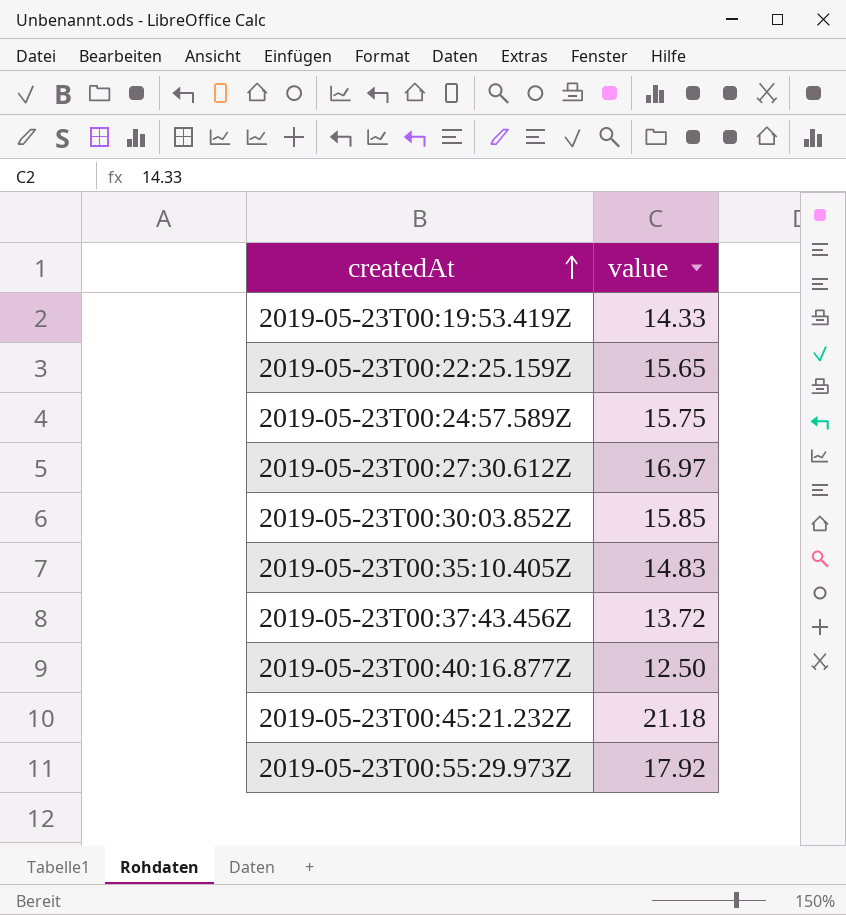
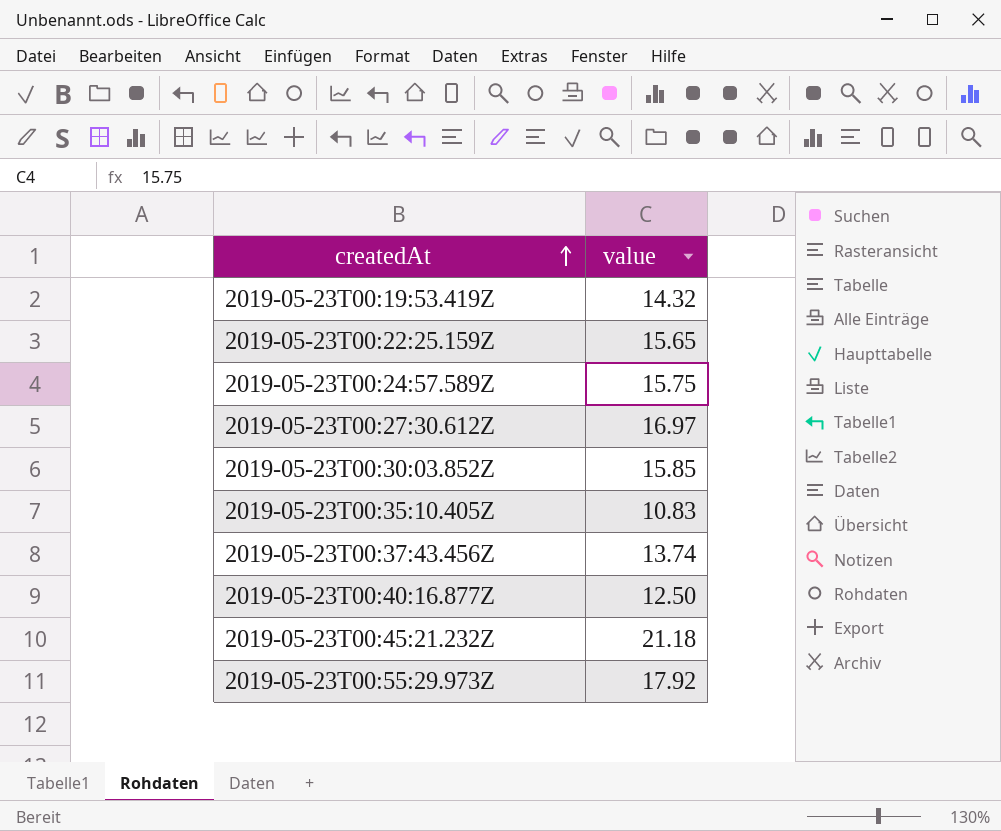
2019-05-23T00:19:53.419Z | value: 14.33 -> 14.32
2019-05-23T00:35:10.405Z | value: 14.83 -> 10.83
2019-05-23T00:37:43.456Z | value: 13.72 -> 13.74

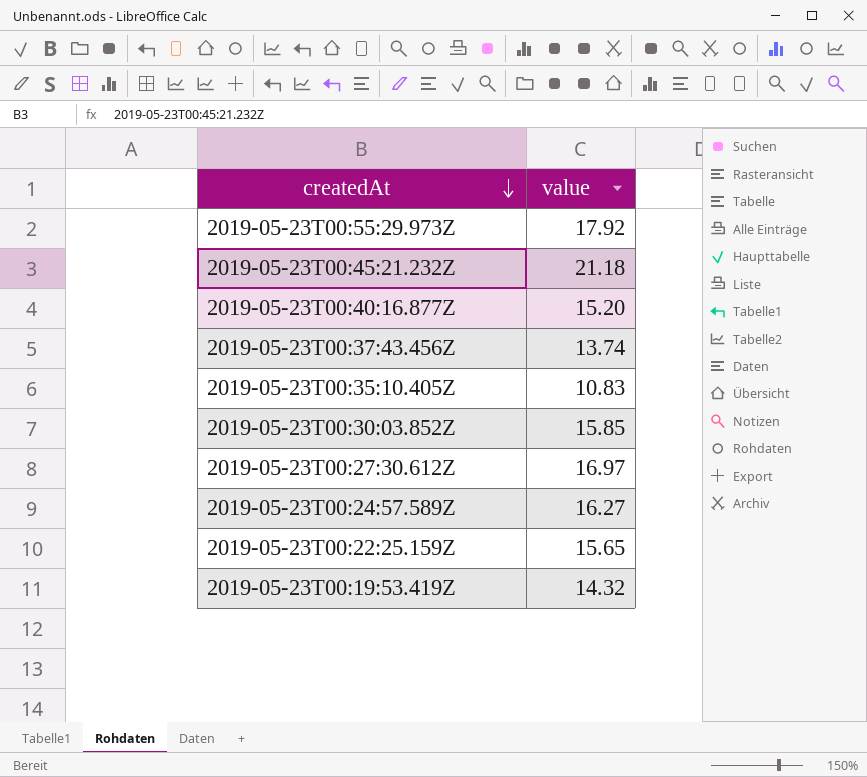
row order: createdAt ascending -> createdAt descending
2019-05-23T00:40:16.877Z | value: 12.50 -> 15.20
2019-05-23T00:24:57.589Z | value: 15.75 -> 16.27

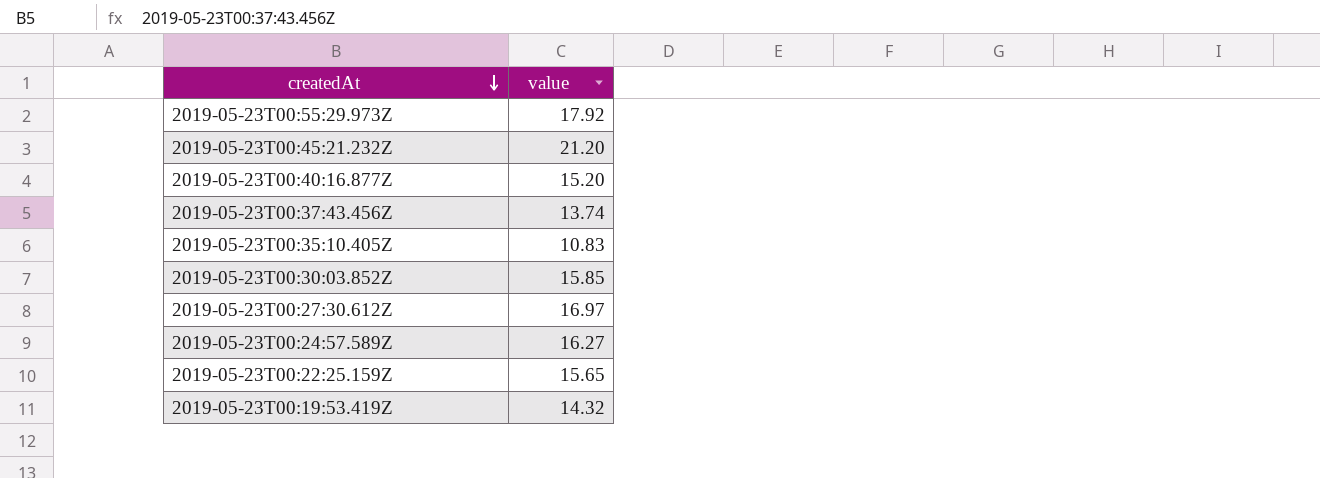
2019-05-23T00:45:21.232Z | value: 21.18 -> 21.20

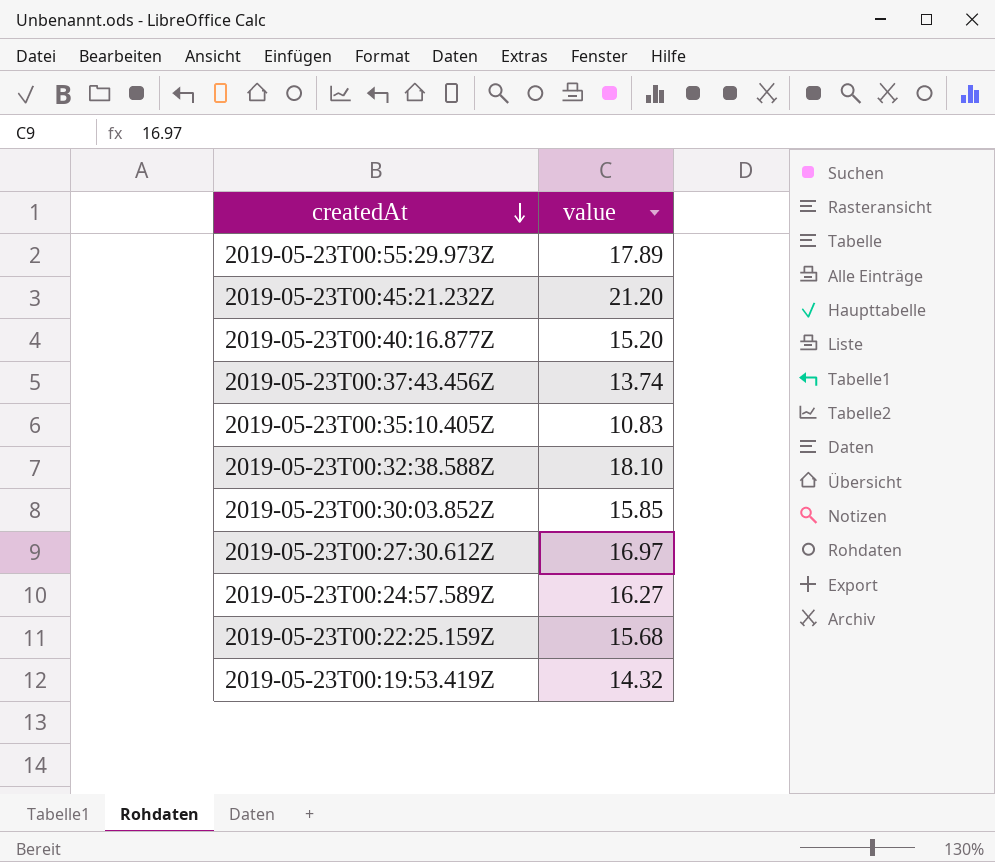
2019-05-23T00:55:29.973Z | value: 17.92 -> 17.89
row 2019-05-23T00:32:38.588Z: none -> 18.10
2019-05-23T00:22:25.159Z | value: 15.65 -> 15.68

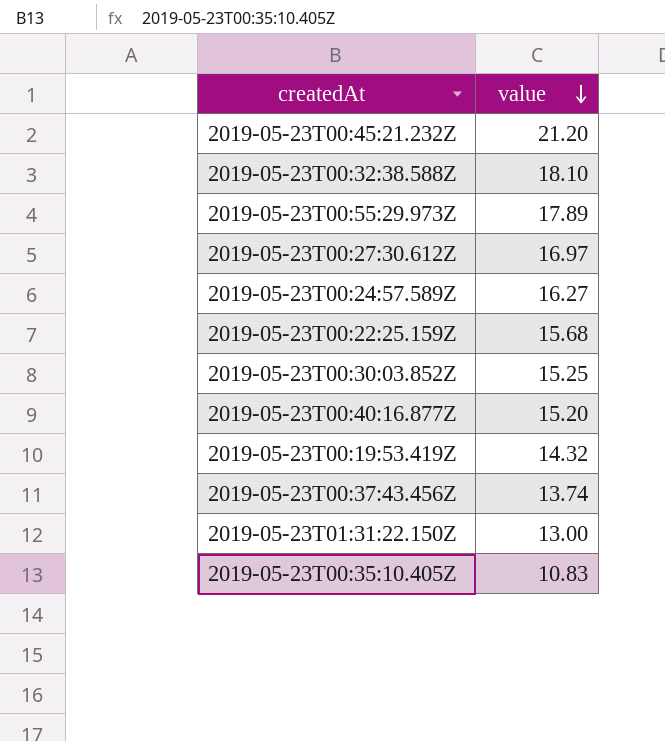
row order: createdAt descending -> value descending
2019-05-23T00:30:03.852Z | value: 15.85 -> 15.25
row 2019-05-23T01:31:22.150Z: none -> 13.00

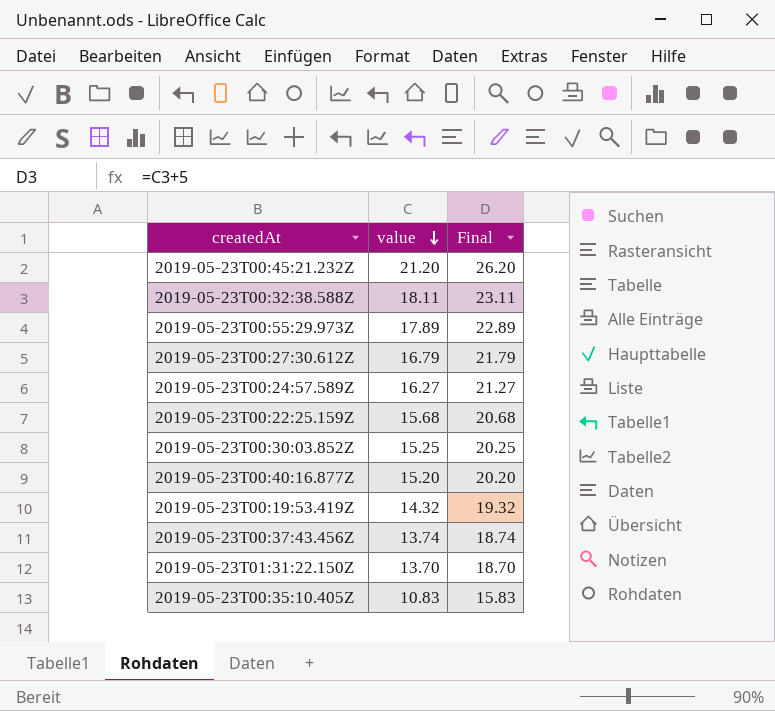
column Final | formula: none -> [value] + 5
2019-05-23T00:32:38.588Z | value: 18.10 -> 18.11
2019-05-23T00:27:30.612Z | value: 16.97 -> 16.79
2019-05-23T01:31:22.150Z | value: 13.00 -> 13.70

